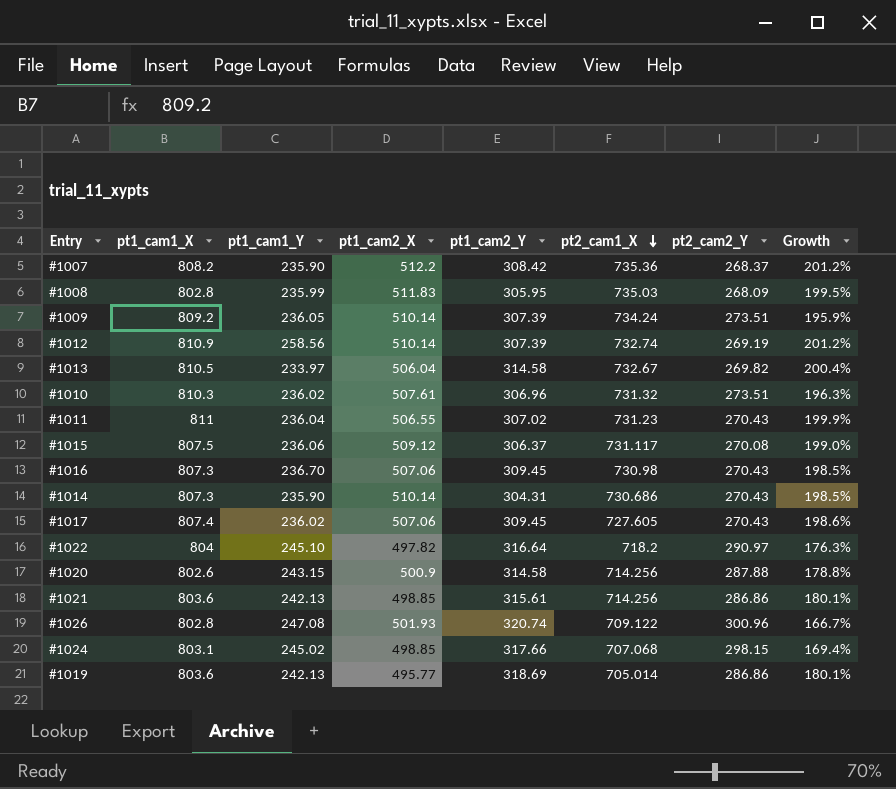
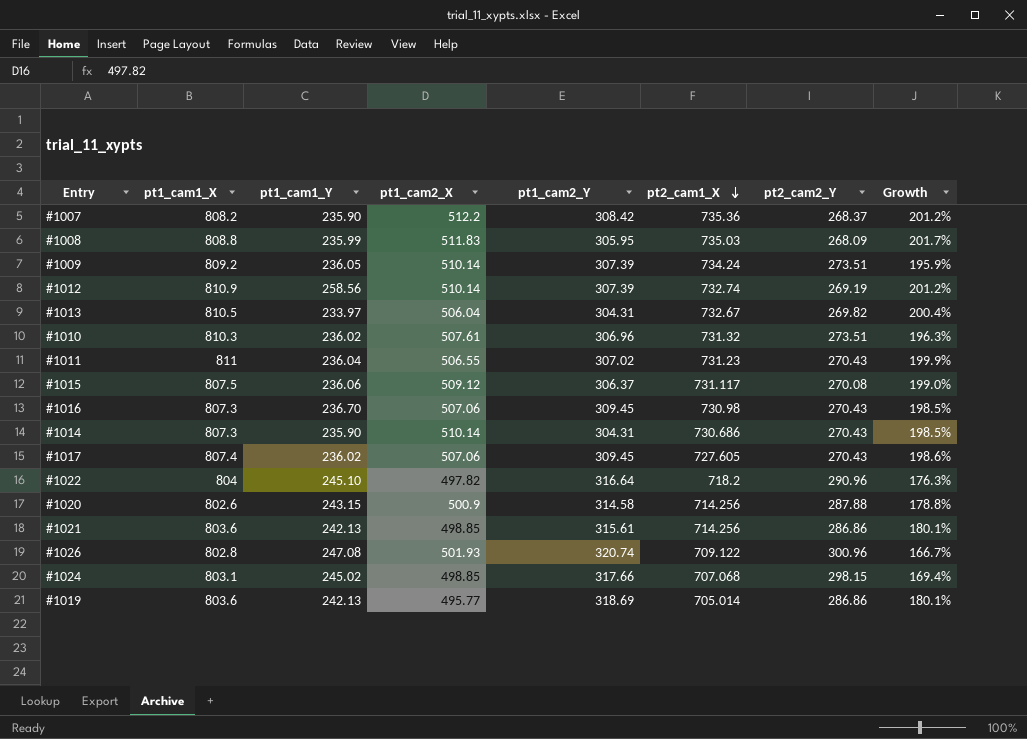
#1008 | pt1_cam1_X: 802.8 -> 808.8
#1008 | Growth: 199.5% -> 201.7%
#1013 | pt1_cam2_Y: 314.58 -> 304.31
#1022 | pt2_cam2_Y: 290.97 -> 290.96

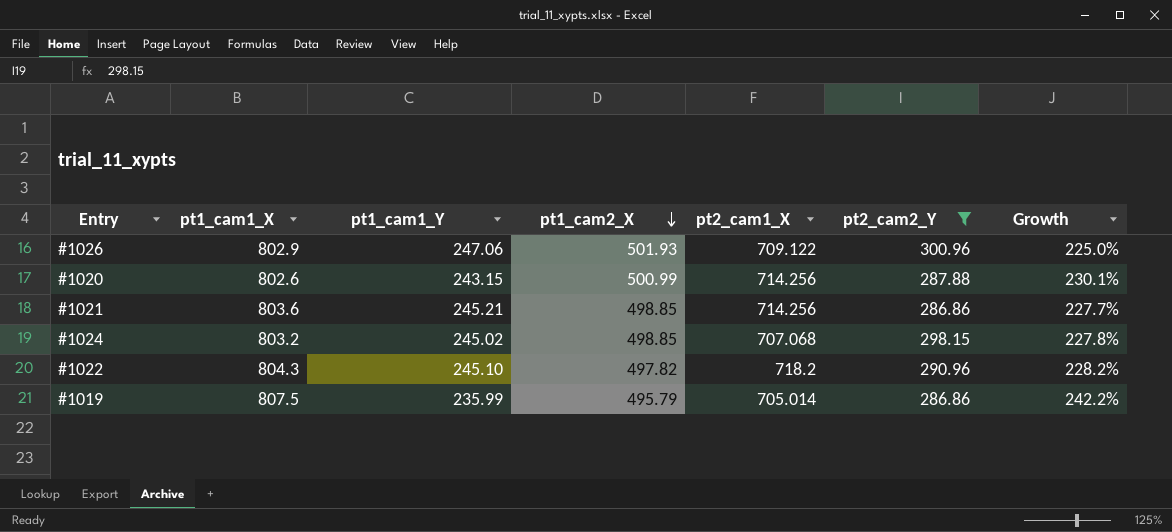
filter: none -> pt2_cam2_Y >= 286.86
row order: pt2_cam1_X descending -> pt1_cam2_X descending
column pt1_cam2_Y | position: 5 -> none
column Growth | formula: ([pt1_cam1_X] - [pt2_cam2_Y]) / [pt2_cam2_Y] -> ([pt1_cam1_X] - [pt1_cam1_Y]) / [pt1_cam1_Y]
#1026 | pt1_cam1_X: 802.8 -> 802.9
#1026 | pt1_cam1_Y: 247.08 -> 247.06
#1020 | pt1_cam2_X: 500.9 -> 500.99
#1021 | pt1_cam1_Y: 242.13 -> 245.21
#1024 | pt1_cam1_X: 803.1 -> 803.2
#1022 | pt1_cam1_X: 804 -> 804.3
#1019 | pt1_cam1_X: 803.6 -> 807.5
#1019 | pt1_cam1_Y: 242.13 -> 235.99
#1019 | pt1_cam2_X: 495.77 -> 495.79

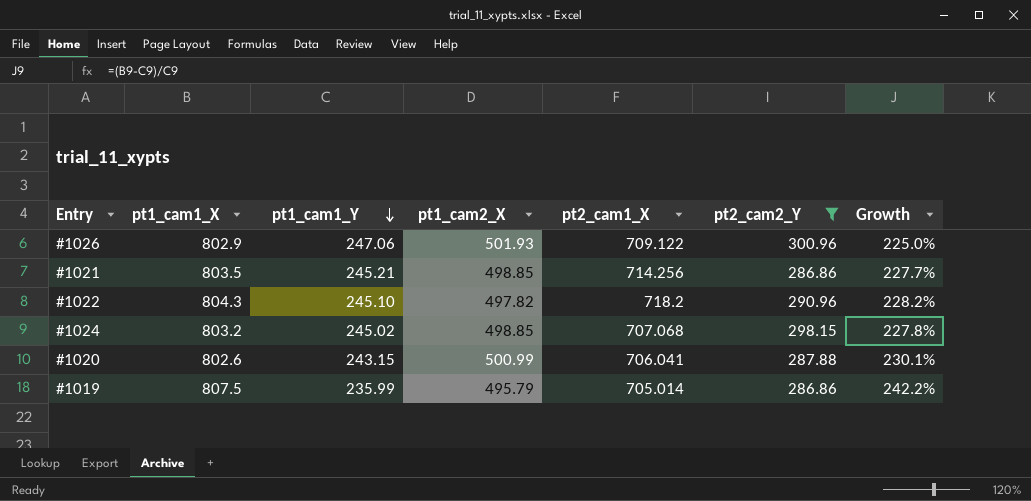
row order: pt1_cam2_X descending -> pt1_cam1_Y descending
#1021 | pt1_cam1_X: 803.6 -> 803.5
#1020 | pt2_cam1_X: 714.256 -> 706.041

